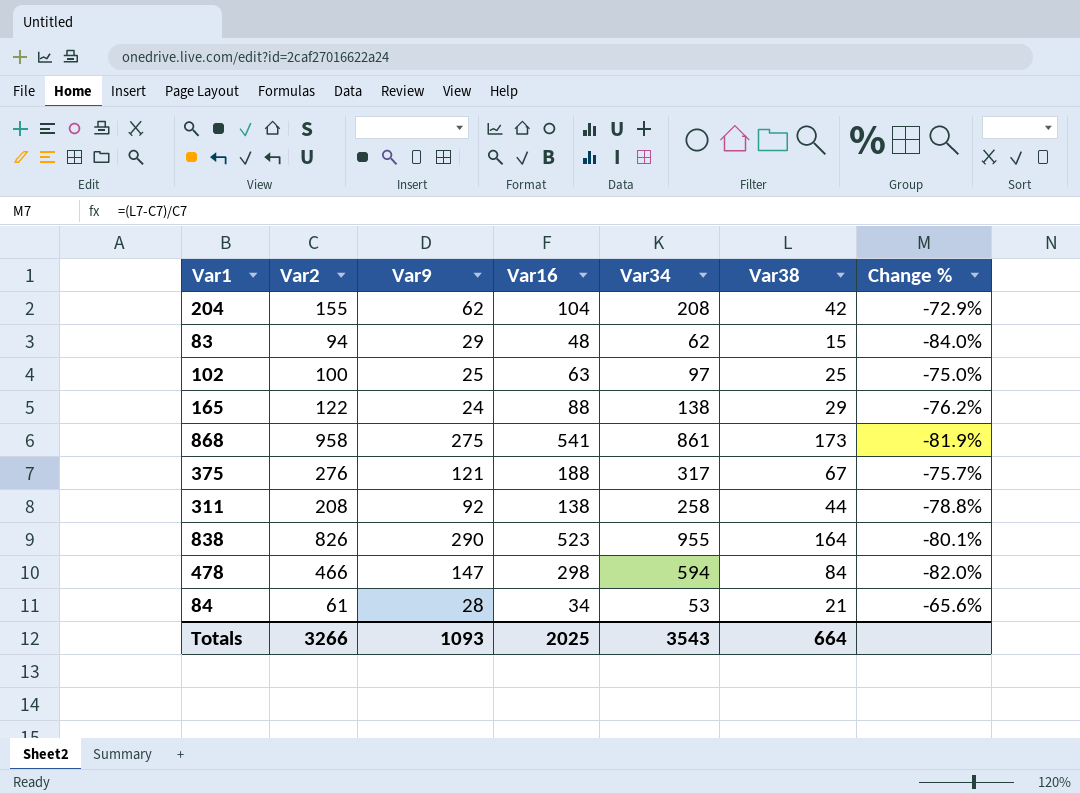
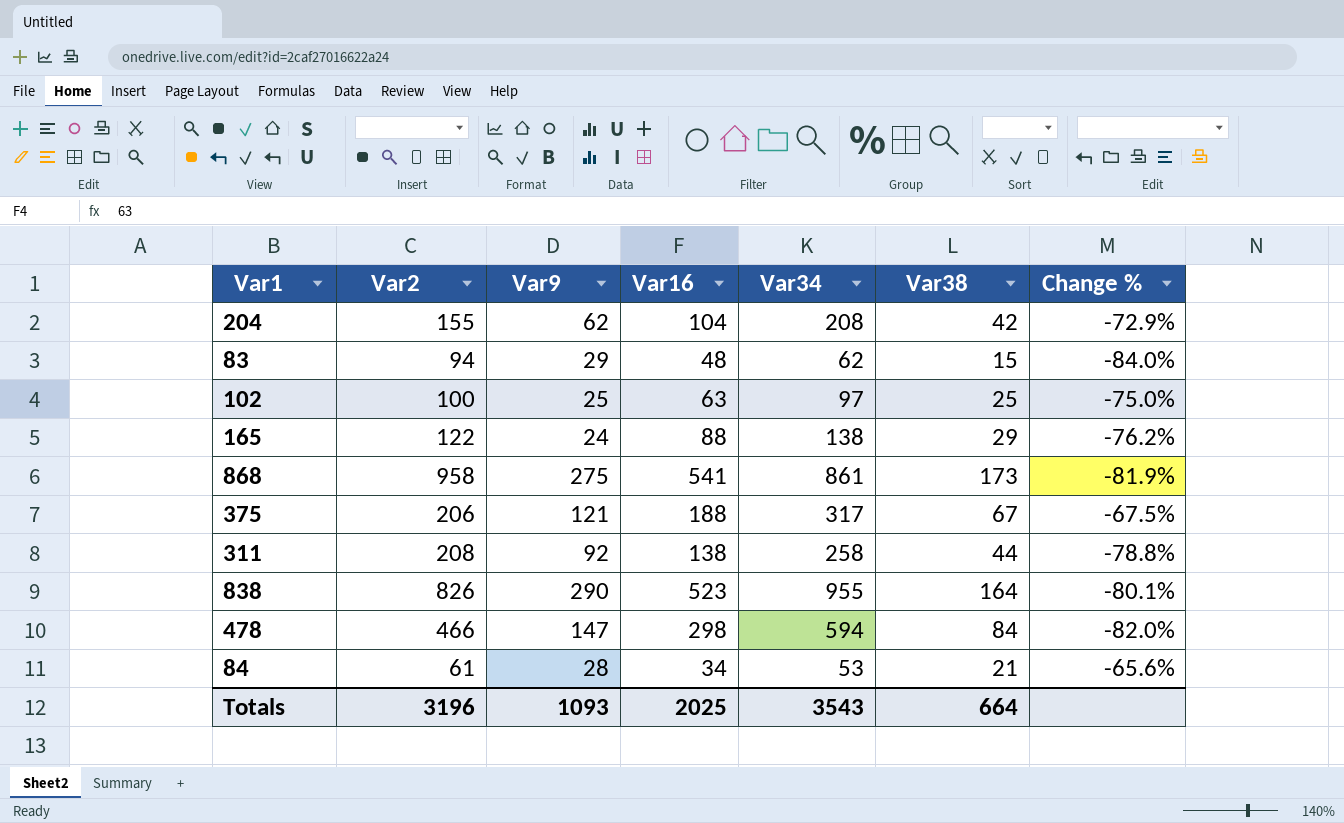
375 | Var2: 276 -> 206
375 | Change %: -75.7% -> -67.5%
Totals | Var2: 3266 -> 3196

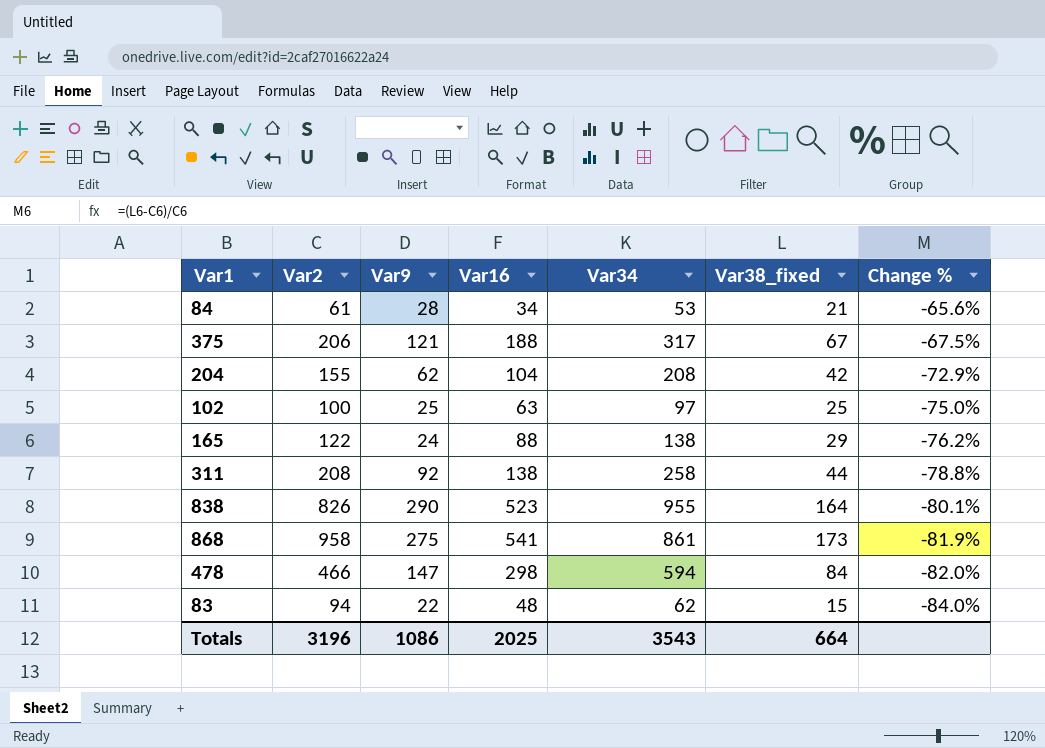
row order: none -> Change % descending
column name: Var38 -> Var38_fixed
83 | Var9: 29 -> 22
Totals | Var9: 1093 -> 1086

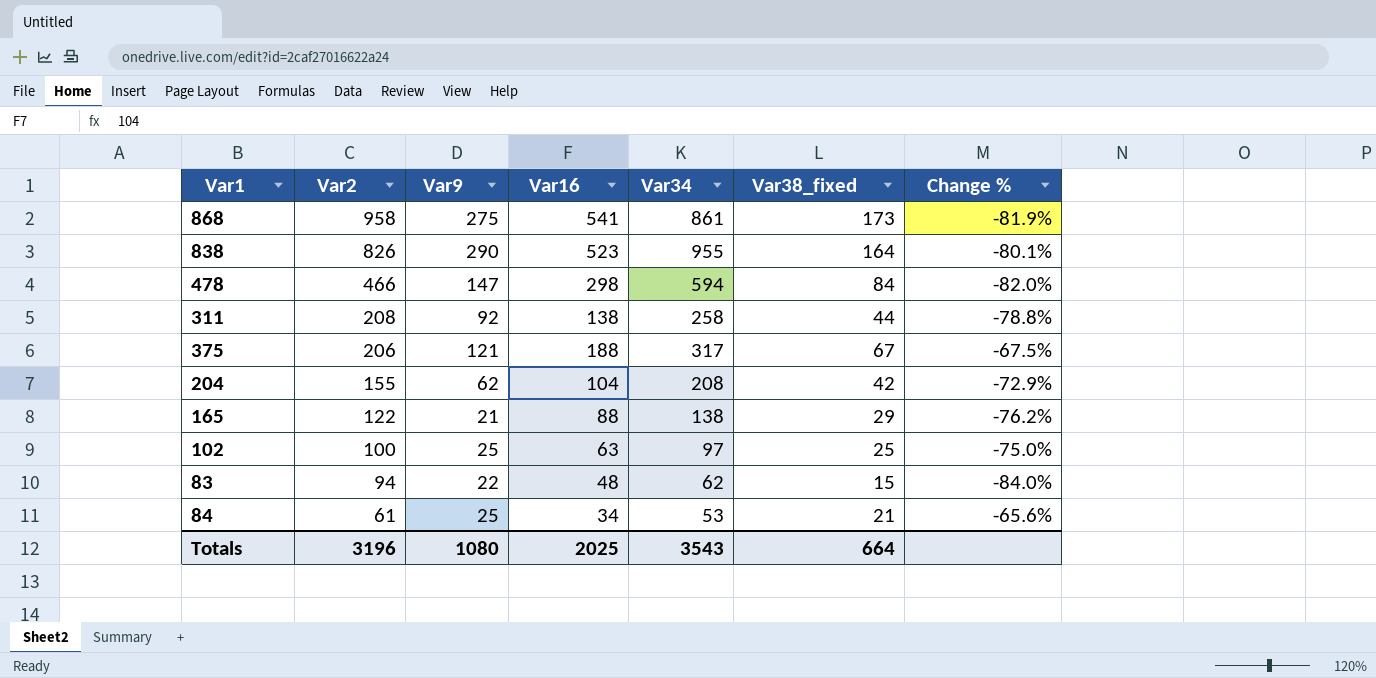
row order: Change % descending -> Var2 descending
165 | Var9: 24 -> 21
84 | Var9: 28 -> 25
Totals | Var9: 1086 -> 1080

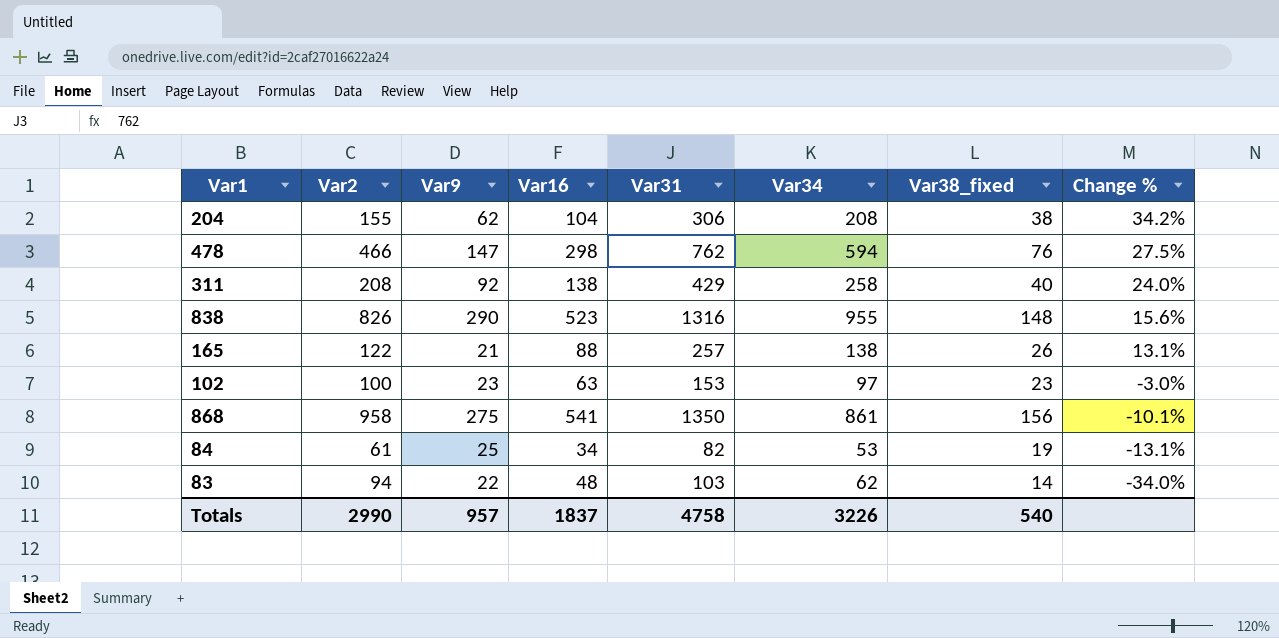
row order: Var2 descending -> Change % descending
column Var31 | position: none -> 5
column Change % | formula: ([Var38_fixed] - [Var2]) / [Var2] -> ([Var34] - [Var2]) / [Var2]
row 375: 206 | 121 | 188 | 317 | 67 | -67.5% -> none
204 | Var38_fixed: 42 -> 38
478 | Var38_fixed: 84 -> 76
311 | Var38_fixed: 44 -> 40
838 | Var38_fixed: 164 -> 148
165 | Var38_fixed: 29 -> 26
102 | Var9: 25 -> 23
102 | Var38_fixed: 25 -> 23
868 | Var38_fixed: 173 -> 156
84 | Var38_fixed: 21 -> 19
83 | Var38_fixed: 15 -> 14
Totals | Var2: 3196 -> 2990
Totals | Var9: 1080 -> 957
Totals | Var16: 2025 -> 1837
Totals | Var34: 3543 -> 3226
Totals | Var38_fixed: 664 -> 540

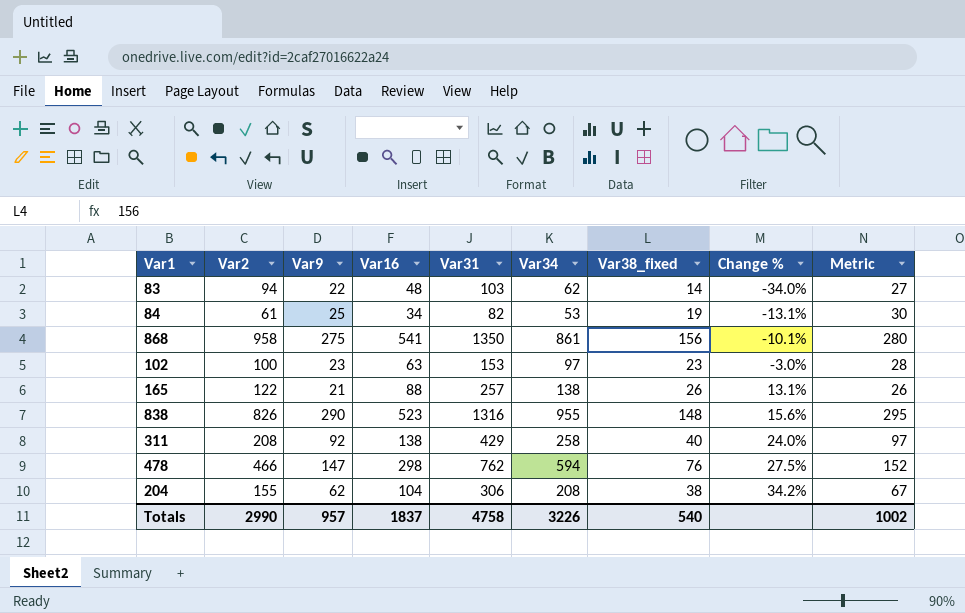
row order: Change % descending -> Change % ascending
column Metric | formula: none -> [Var9] + 5

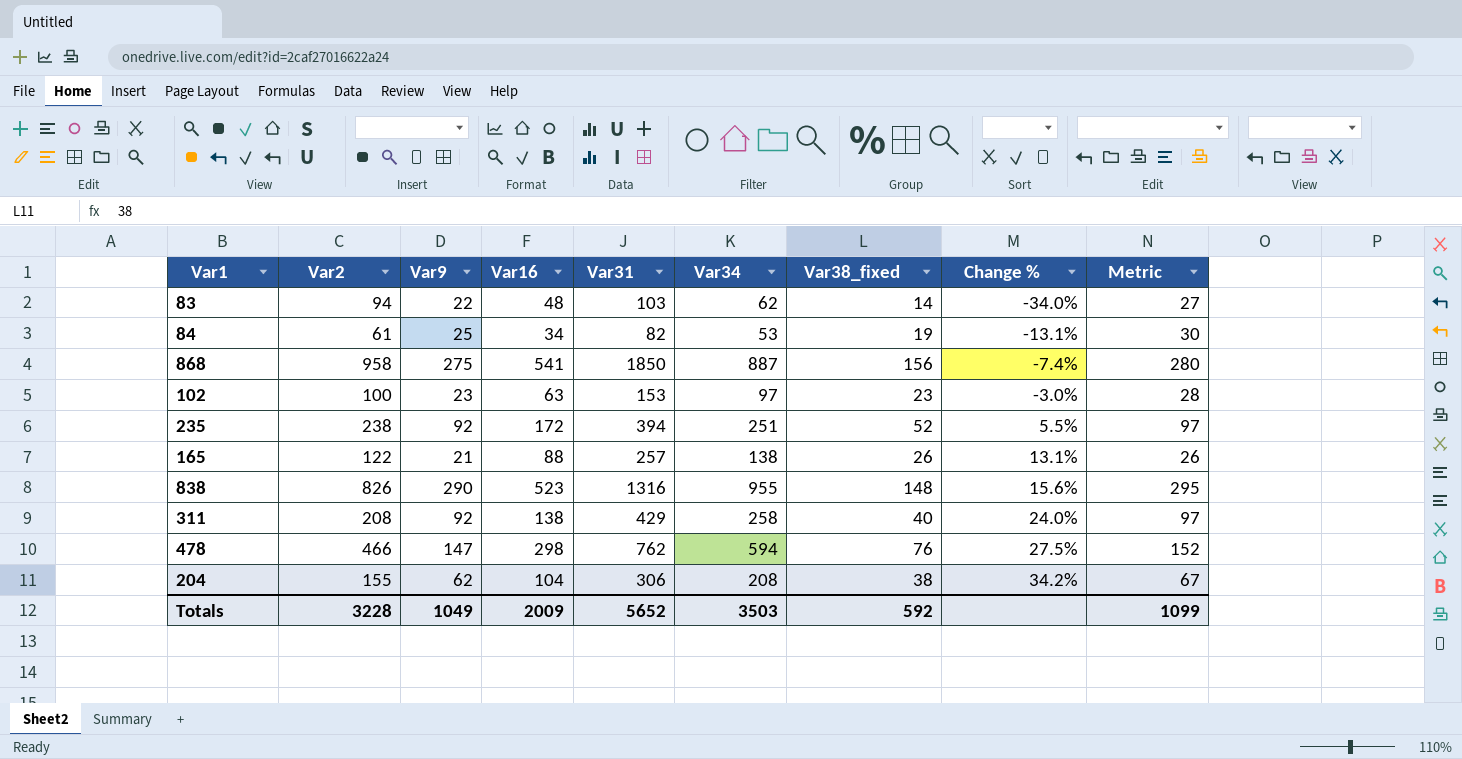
868 | Var31: 1350 -> 1850
868 | Var34: 861 -> 887
868 | Change %: -10.1% -> -7.4%
row 235: none -> 238 | 92 | 172 | 394 | 251 | 52 | 5.5% | 97
Totals | Var2: 2990 -> 3228
Totals | Var9: 957 -> 1049
Totals | Var16: 1837 -> 2009
Totals | Var31: 4758 -> 5652
Totals | Var34: 3226 -> 3503
Totals | Var38_fixed: 540 -> 592
Totals | Metric: 1002 -> 1099

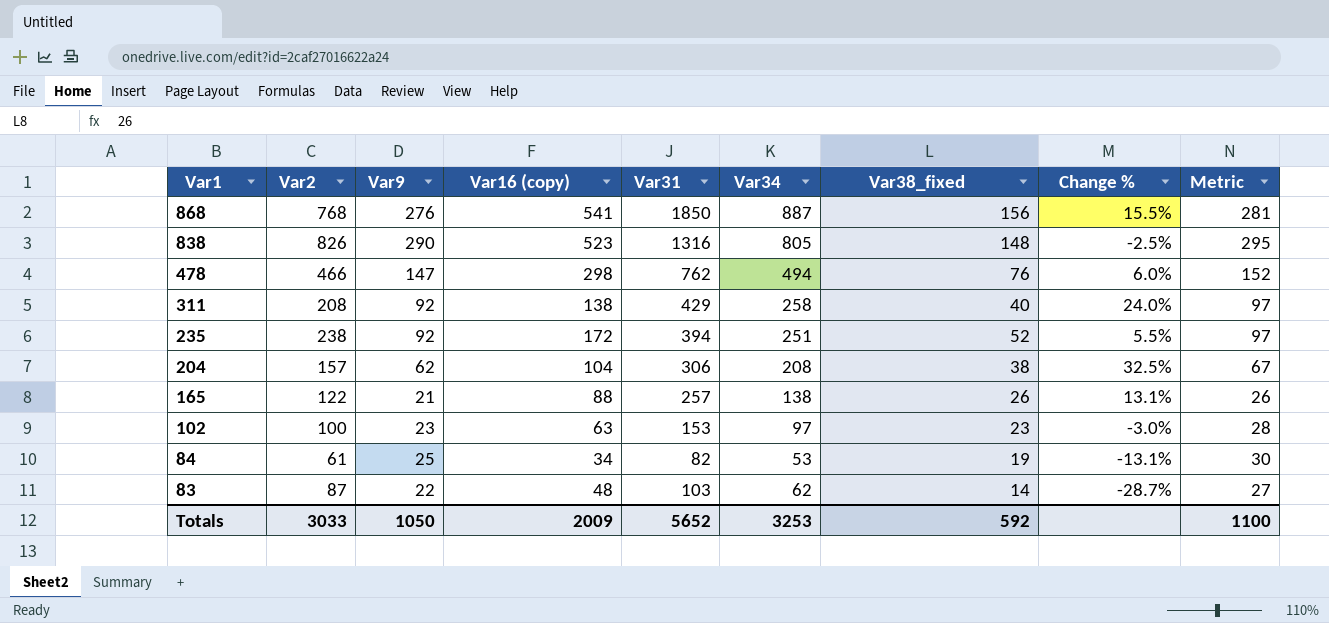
row order: Change % ascending -> Var1 descending
column name: Var16 -> Var16 (copy)
868 | Var2: 958 -> 768
868 | Var9: 275 -> 276
868 | Change %: -7.4% -> 15.5%
868 | Metric: 280 -> 281
838 | Var34: 955 -> 805
838 | Change %: 15.6% -> -2.5%
478 | Var34: 594 -> 494
478 | Change %: 27.5% -> 6.0%
204 | Var2: 155 -> 157
204 | Change %: 34.2% -> 32.5%
83 | Var2: 94 -> 87
83 | Change %: -34.0% -> -28.7%
Totals | Var2: 3228 -> 3033
Totals | Var9: 1049 -> 1050
Totals | Var34: 3503 -> 3253
Totals | Metric: 1099 -> 1100

